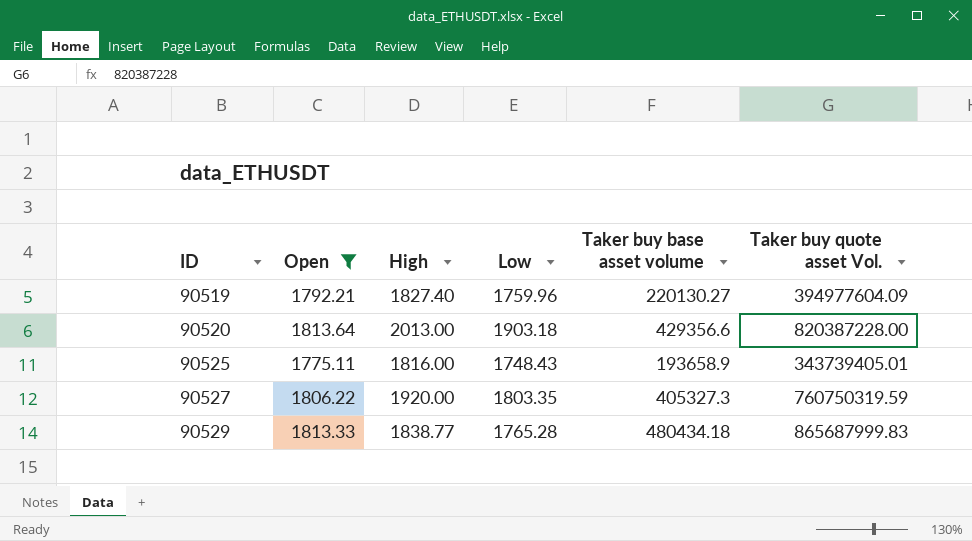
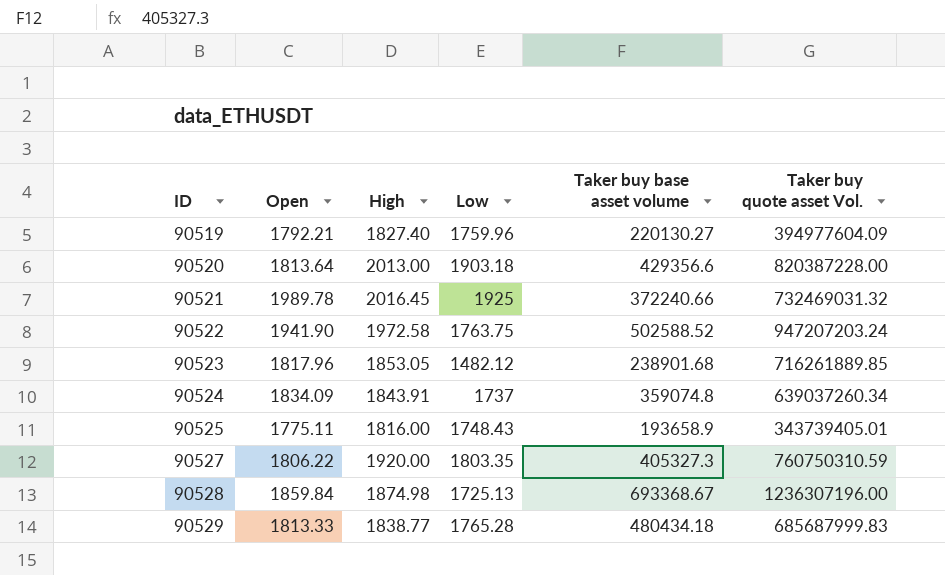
filter: Open <= 1813.64 -> none
90527 | Taker buy quote asset Vol.: 760750319.59 -> 760750310.59
90529 | Taker buy quote asset Vol.: 865687999.83 -> 685687999.83

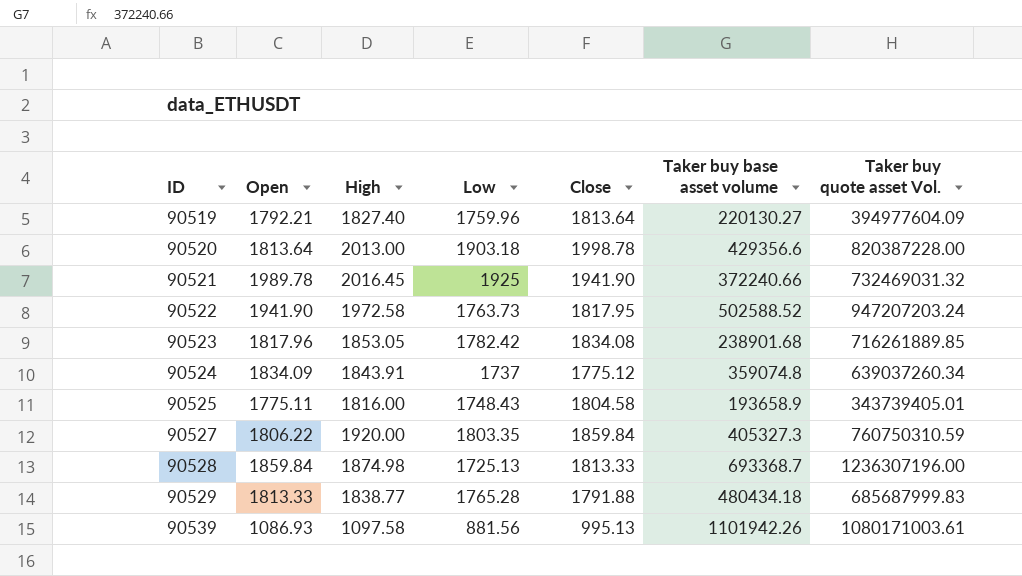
column Close | position: none -> 5
90522 | Low: 1763.75 -> 1763.73
90523 | Low: 1482.12 -> 1782.42
90528 | Taker buy base asset volume: 693368.67 -> 693368.7
row 90539: none -> 1086.93 | 1097.58 | 881.56 | 995.13 | 1101942.26 | 1080171003.61

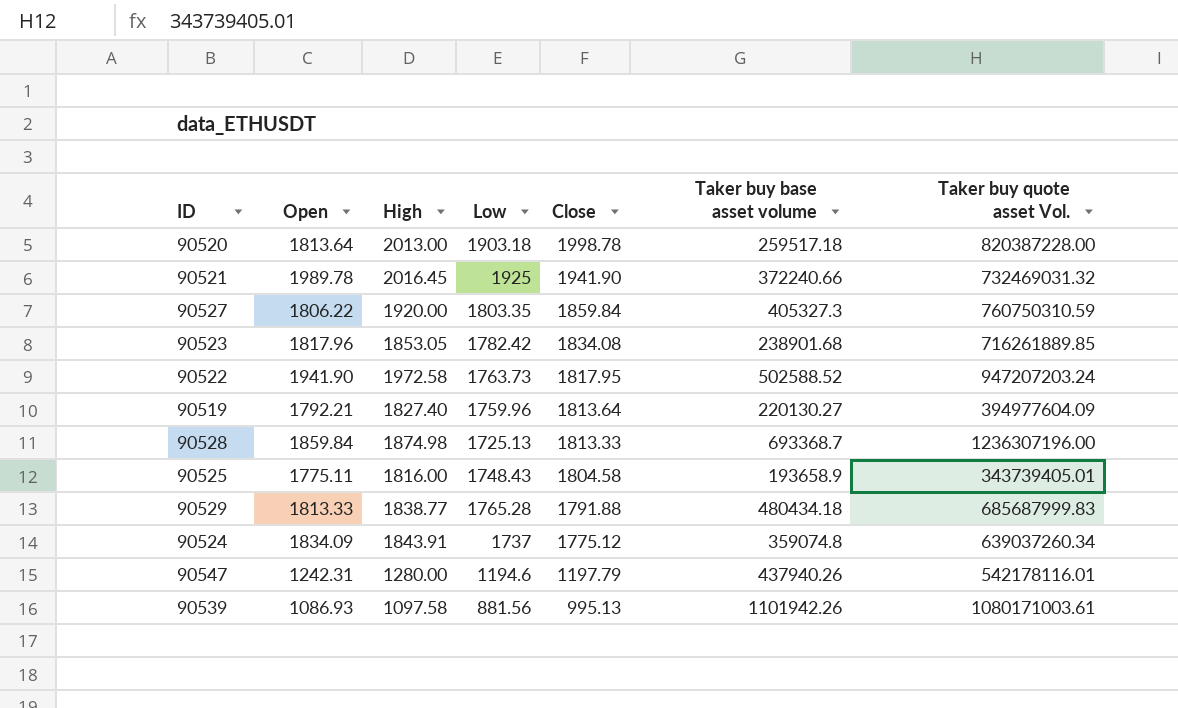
row order: ID ascending -> Close descending
90520 | Taker buy base asset volume: 429356.6 -> 259517.18
row 90547: none -> 1242.31 | 1280.00 | 1194.6 | 1197.79 | 437940.26 | 542178116.01

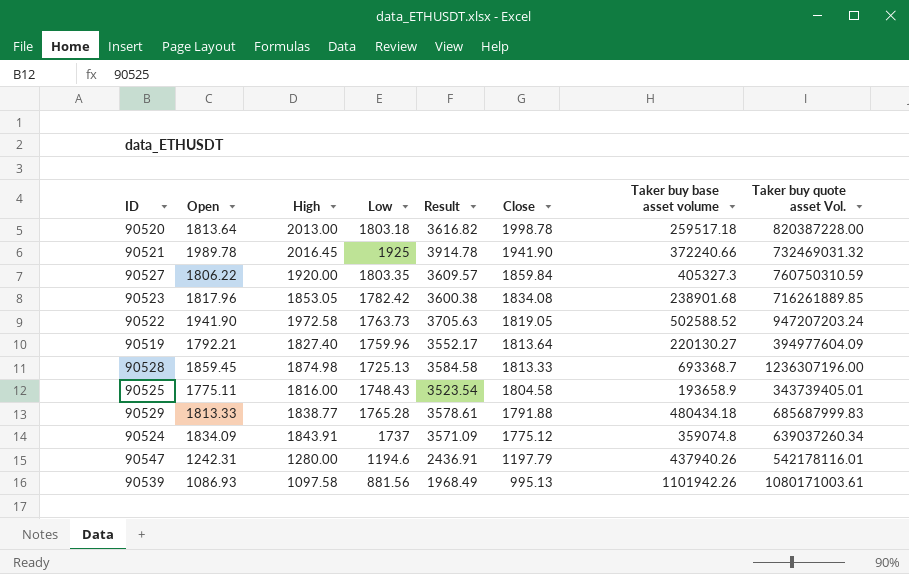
column Result | formula: none -> [Open] + [Low]
90520 | Low: 1903.18 -> 1803.18
90522 | Close: 1817.95 -> 1819.05
90528 | Open: 1859.84 -> 1859.45

